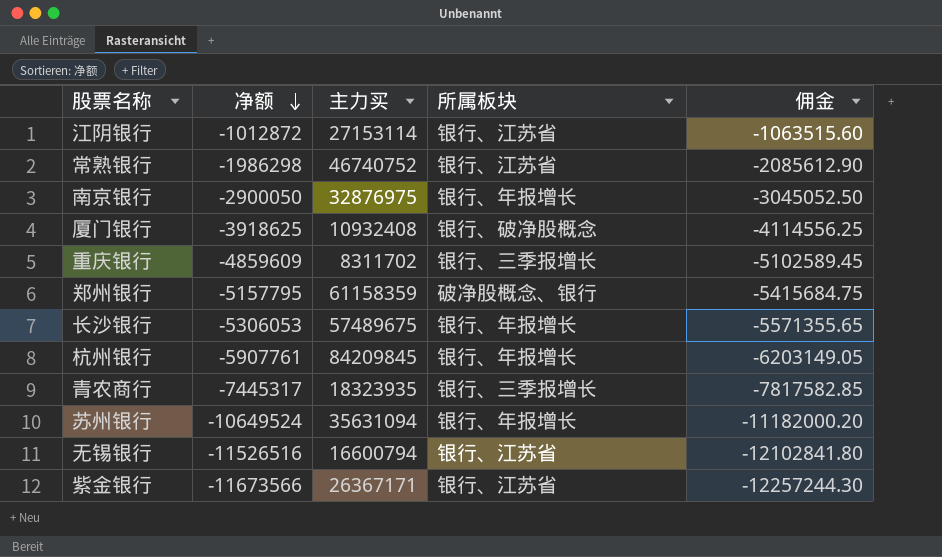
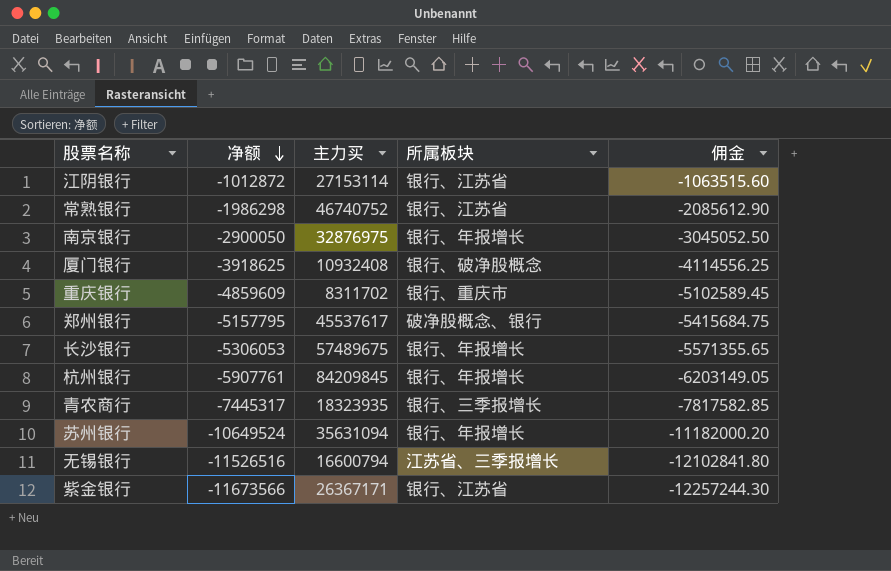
重庆银行 | 所属板块: 银行、三季报增长 -> 银行、重庆市
郑州银行 | 主力买: 61158359 -> 45537617
无锡银行 | 所属板块: 银行、江苏省 -> 江苏省、三季报增长

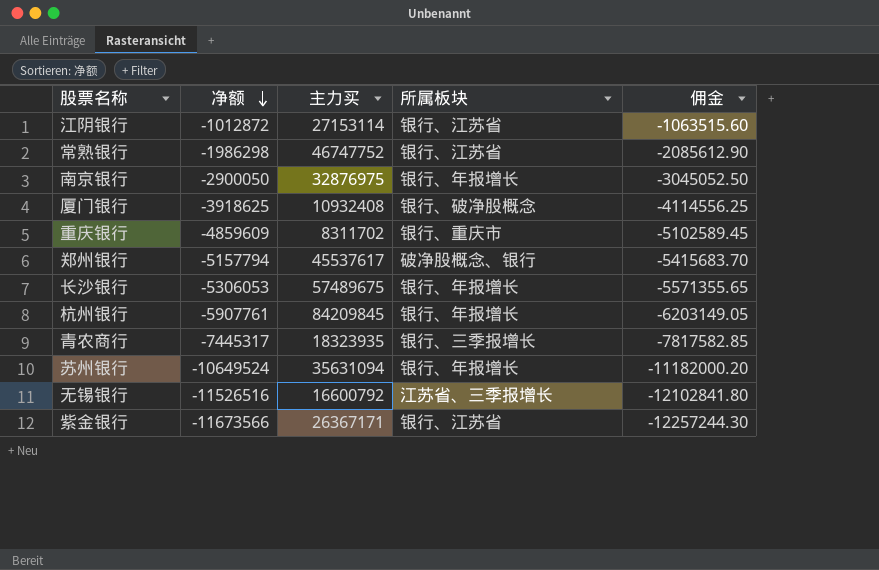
常熟银行 | 主力买: 46740752 -> 46747752
郑州银行 | 净额: -5157795 -> -5157794
郑州银行 | 佣金: -5415684.75 -> -5415683.70
无锡银行 | 主力买: 16600794 -> 16600792

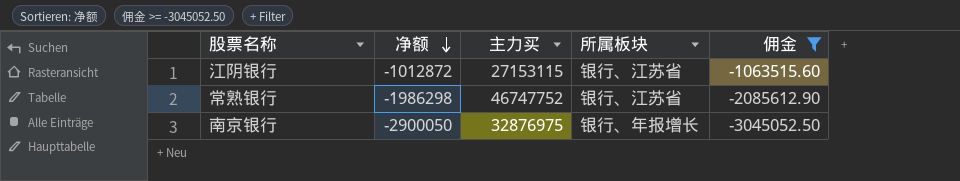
filter: none -> 佣金 >= -3045052.50
江阴银行 | 主力买: 27153114 -> 27153115

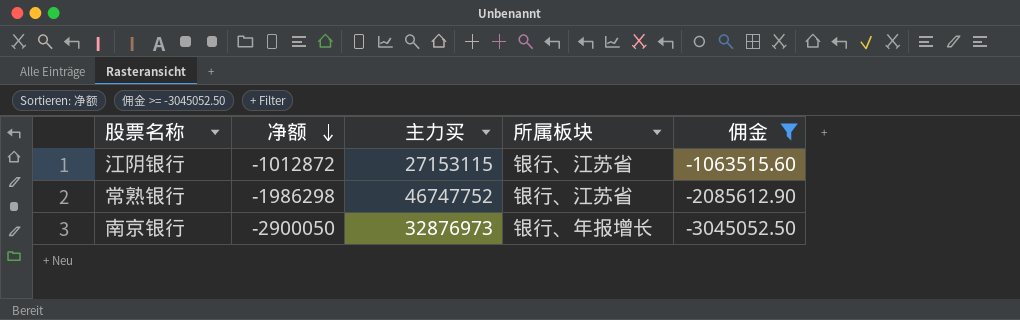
南京银行 | 主力买: 32876975 -> 32876973

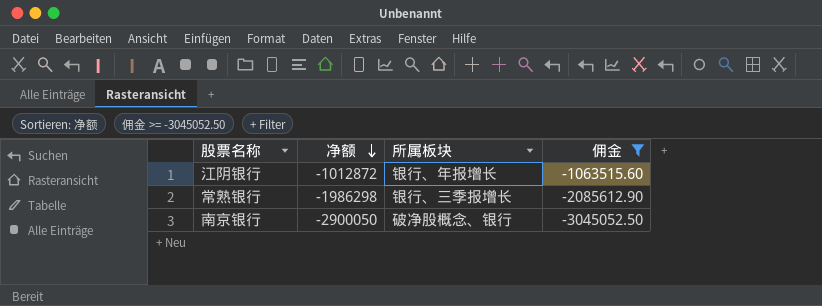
column 主力买 | position: 3 -> none
江阴银行 | 所属板块: 银行、江苏省 -> 银行、年报增长
常熟银行 | 所属板块: 银行、江苏省 -> 银行、三季报增长
南京银行 | 所属板块: 银行、年报增长 -> 破净股概念、银行

